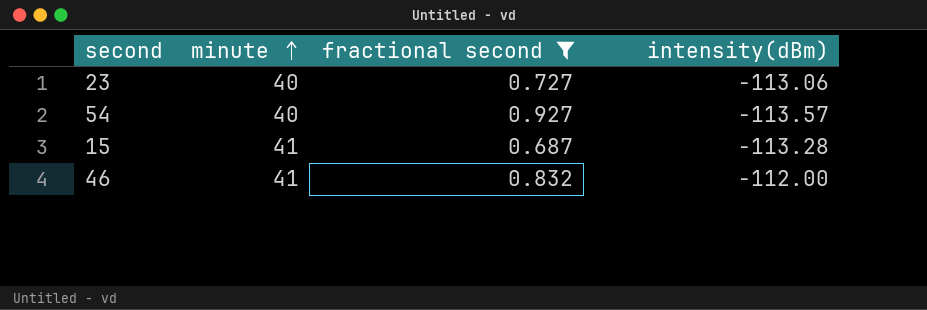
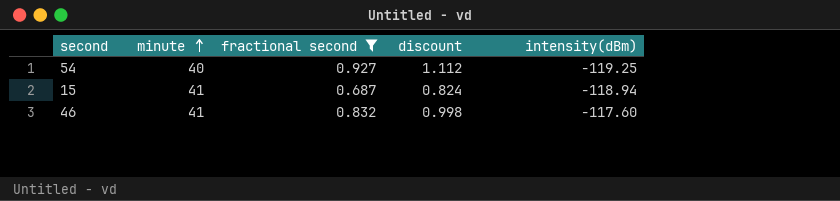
column discount | formula: none -> [fractional second] * 1.2
row 23: 40 | 0.727 | -113.06 -> none
54 | intensity(dBm): -113.57 -> -119.25
15 | intensity(dBm): -113.28 -> -118.94
46 | intensity(dBm): -112.00 -> -117.60

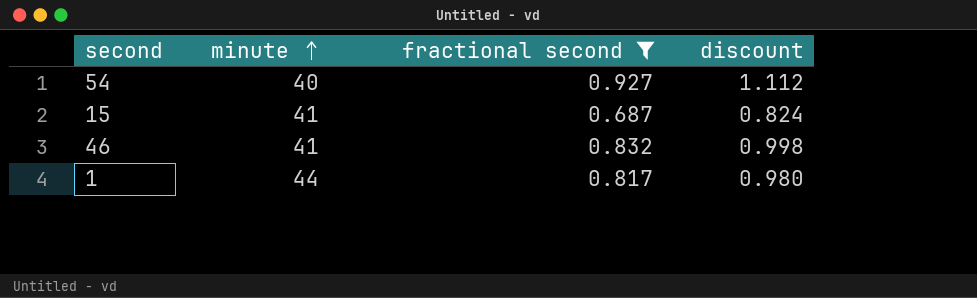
column intensity(dBm) | position: 5 -> none
row 1: none -> 44 | 0.817 | 0.980

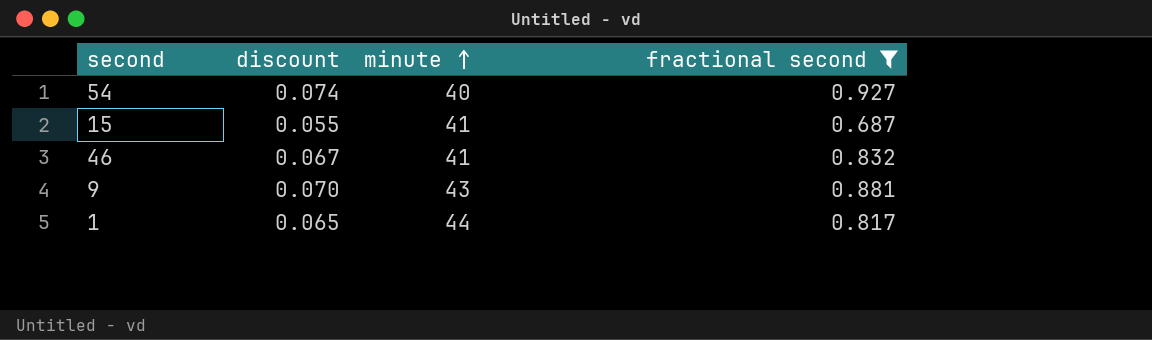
column discount | formula: [fractional second] * 1.2 -> [fractional second] * 0.08
column discount | position: 4 -> 2
row 9: none -> 0.070 | 43 | 0.881

